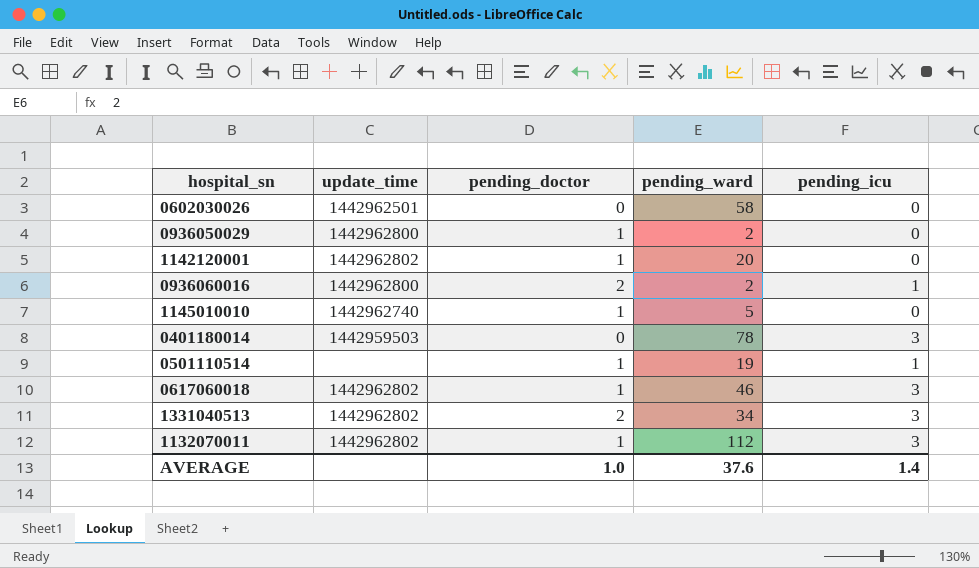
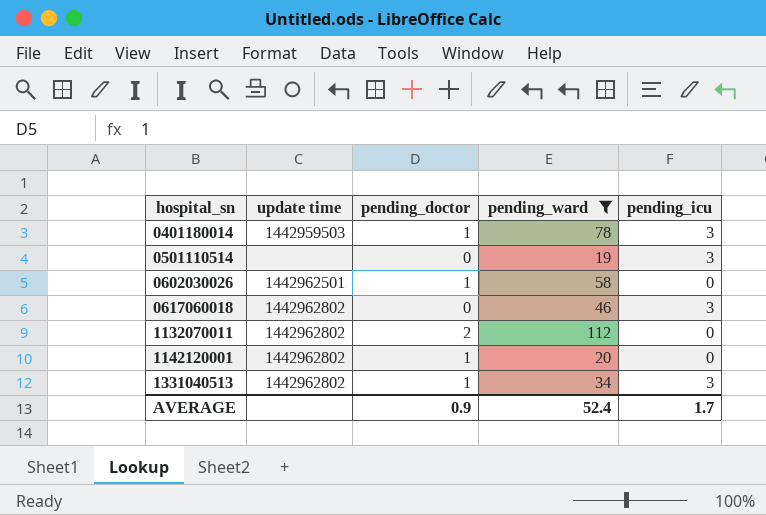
filter: none -> pending_ward >= 19
row order: none -> hospital_sn ascending
column name: update_time -> update time
0401180014 | pending_doctor: 0 -> 1
0501110514 | pending_doctor: 1 -> 0
0501110514 | pending_icu: 1 -> 3
0602030026 | pending_doctor: 0 -> 1
0617060018 | pending_doctor: 1 -> 0
1132070011 | pending_doctor: 1 -> 2
1132070011 | pending_icu: 3 -> 0
1331040513 | pending_doctor: 2 -> 1
AVERAGE | pending_doctor: 1.0 -> 0.9
AVERAGE | pending_ward: 37.6 -> 52.4
AVERAGE | pending_icu: 1.4 -> 1.7

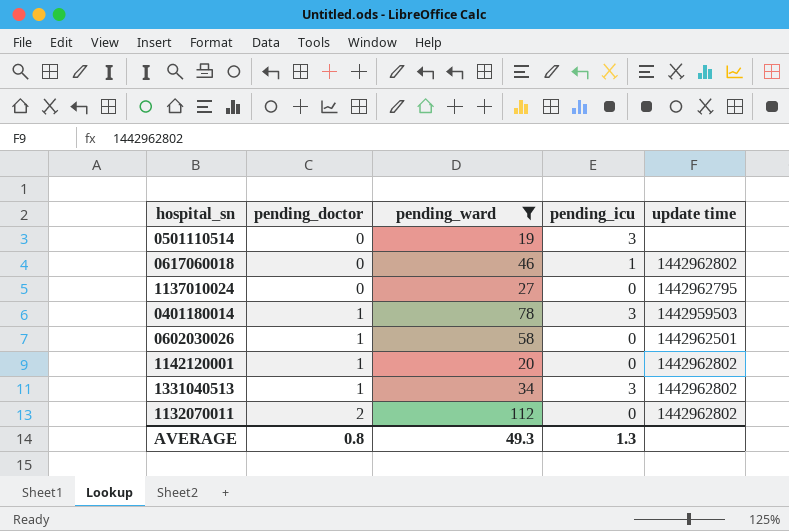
row order: hospital_sn ascending -> pending_doctor ascending
column update time | position: 2 -> 5
0617060018 | pending_icu: 3 -> 1
row 1137010024: none -> 0 | 27 | 0 | 1442962795
AVERAGE | pending_doctor: 0.9 -> 0.8
AVERAGE | pending_ward: 52.4 -> 49.3
AVERAGE | pending_icu: 1.7 -> 1.3

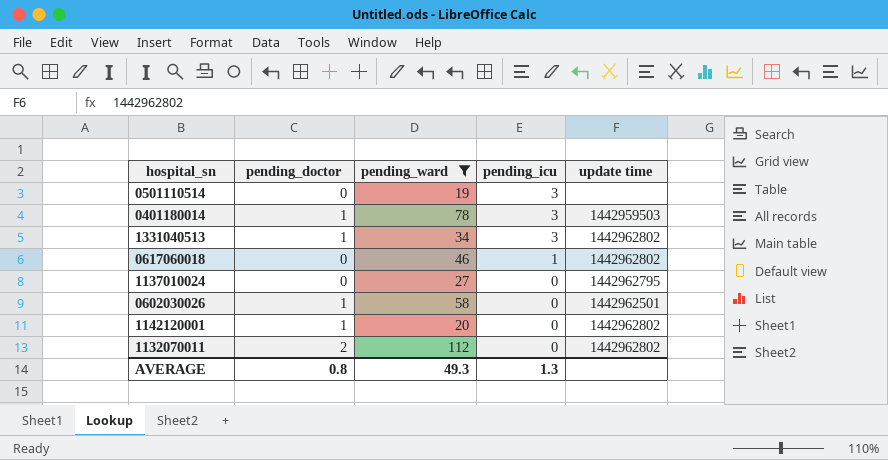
row order: pending_doctor ascending -> pending_icu descending

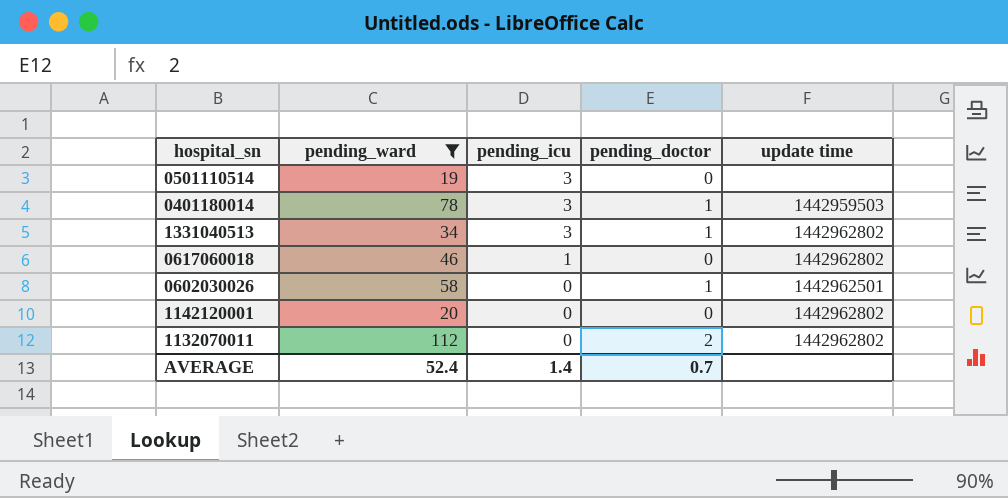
column pending_doctor | position: 2 -> 4
row 1137010024: 0 | 27 | 0 | 1442962795 -> none
1142120001 | pending_doctor: 1 -> 0
AVERAGE | pending_ward: 49.3 -> 52.4
AVERAGE | pending_icu: 1.3 -> 1.4
AVERAGE | pending_doctor: 0.8 -> 0.7

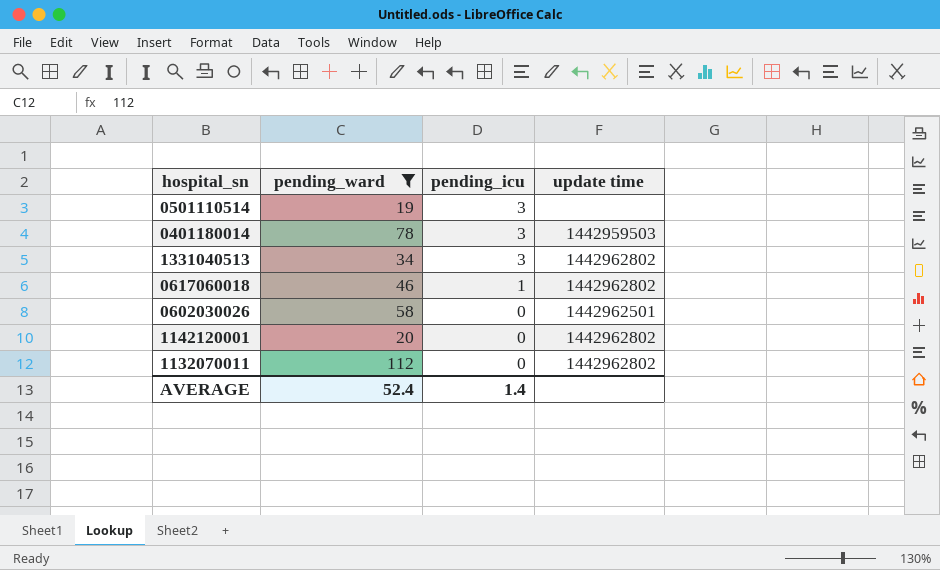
column pending_doctor | position: 4 -> none

